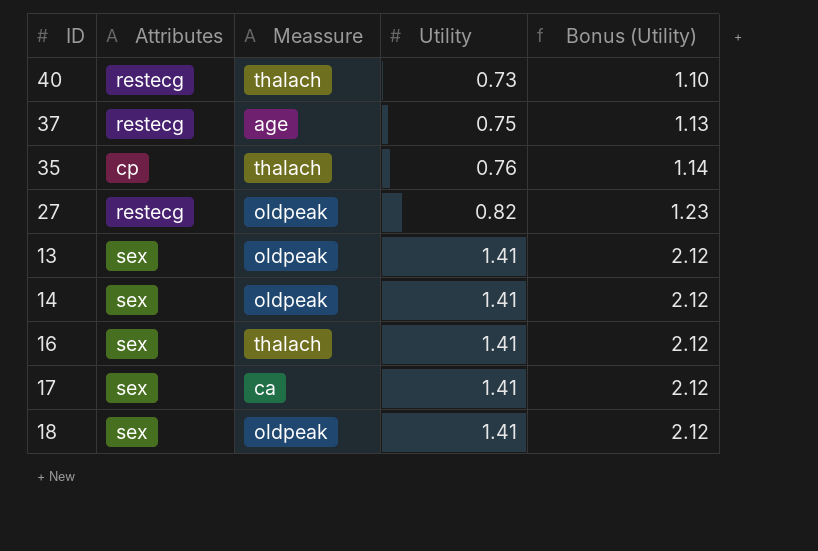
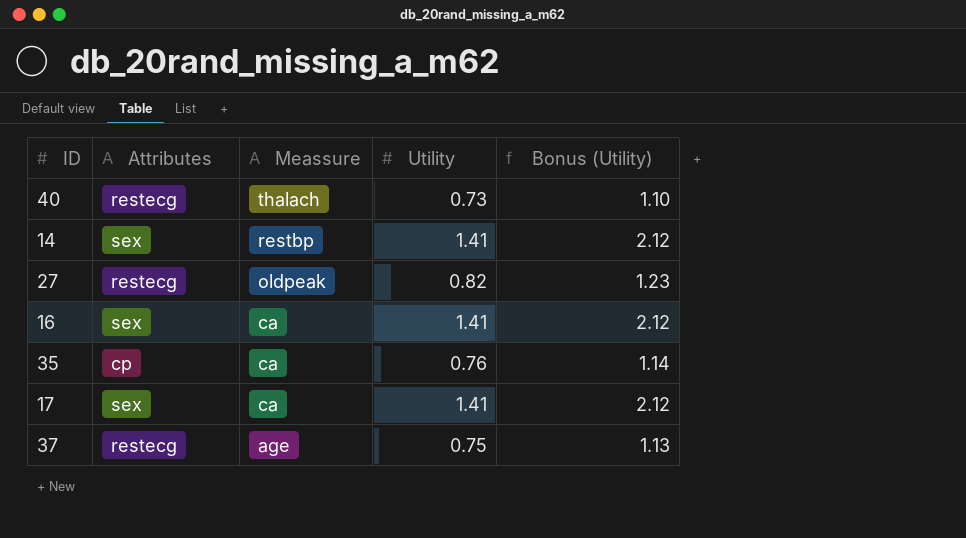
row order: Utility ascending -> Meassure descending
row 13: sex | oldpeak | 1.41 | 2.12 -> none
row 18: sex | oldpeak | 1.41 | 2.12 -> none
14 | Meassure: oldpeak -> restbp
16 | Meassure: thalach -> ca
35 | Meassure: thalach -> ca

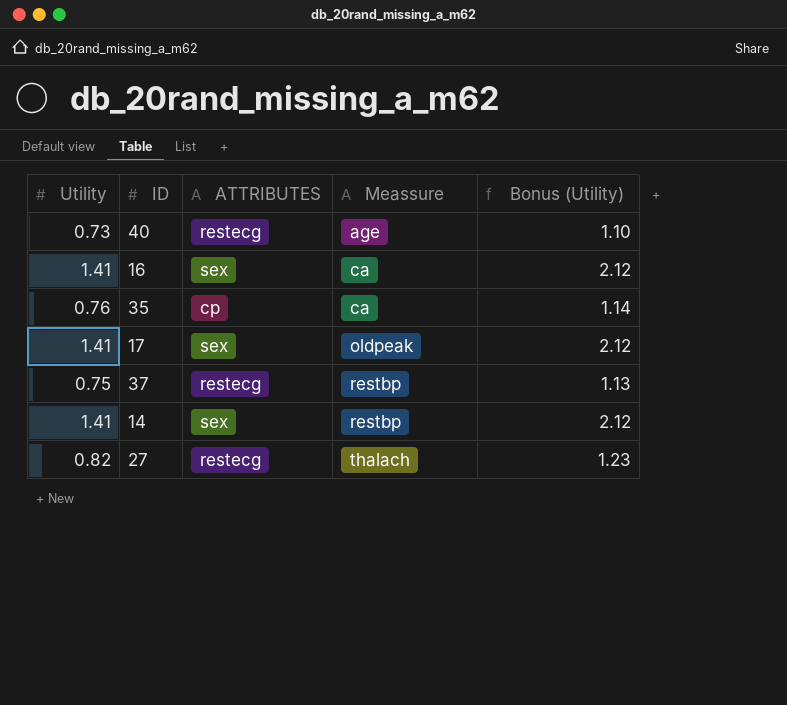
row order: Meassure descending -> Meassure ascending
column Utility | position: 4 -> 1
column name: Attributes -> ATTRIBUTES
40 | Meassure: thalach -> age
17 | Meassure: ca -> oldpeak
37 | Meassure: age -> restbp
27 | Meassure: oldpeak -> thalach

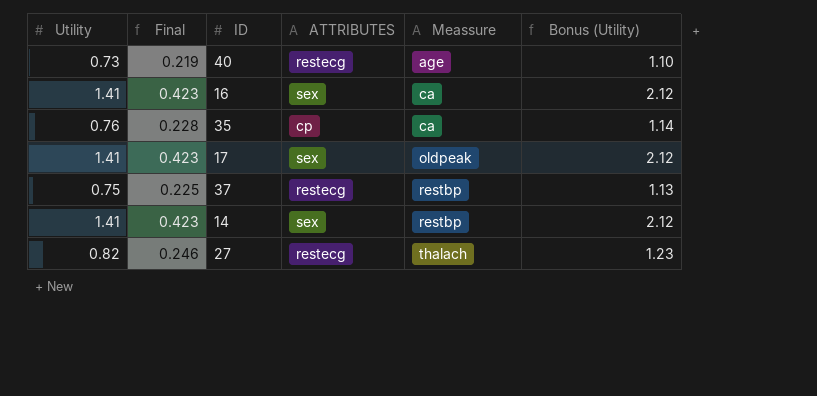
column Final | formula: none -> [Utility] * 0.3

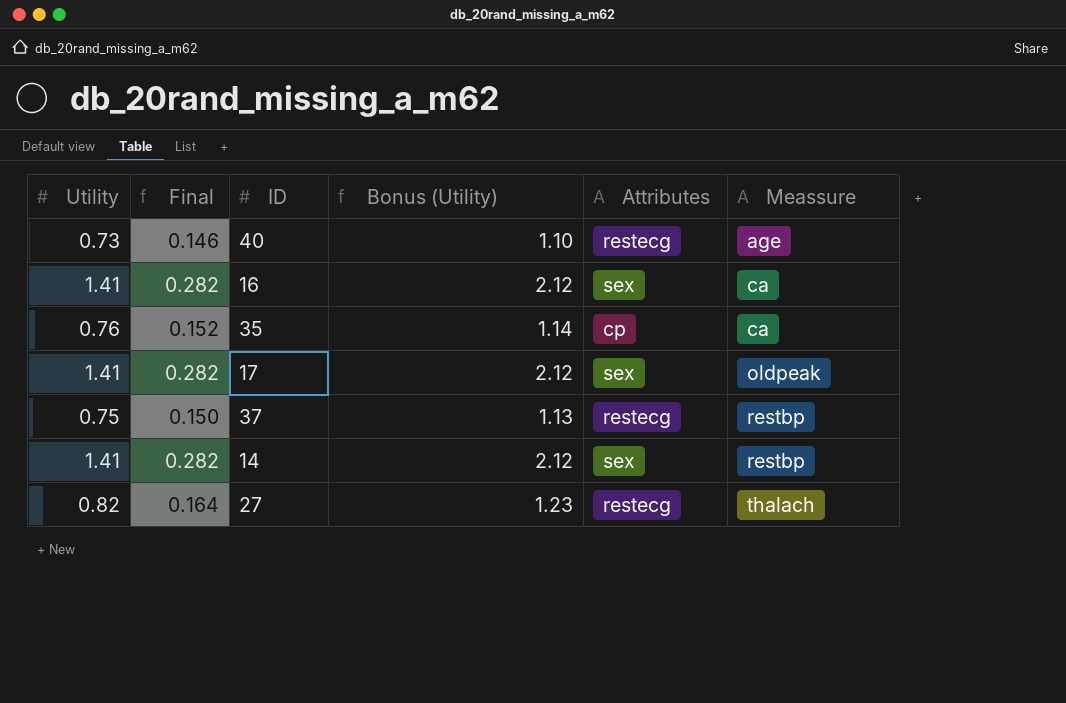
column Final | formula: [Utility] * 0.3 -> [Utility] * 0.2
column Bonus (Utility) | position: 6 -> 4
column name: ATTRIBUTES -> Attributes

